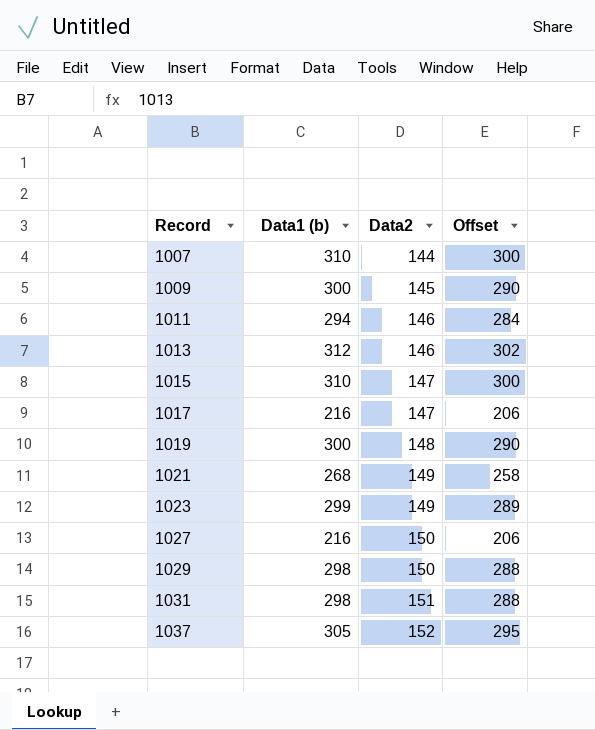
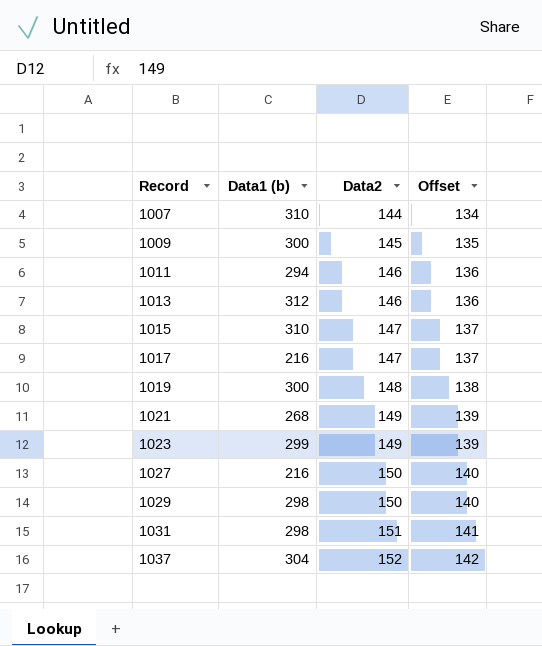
column Offset | formula: [Data1 (b)] - 10 -> [Data2] - 10
1037 | Data1 (b): 305 -> 304

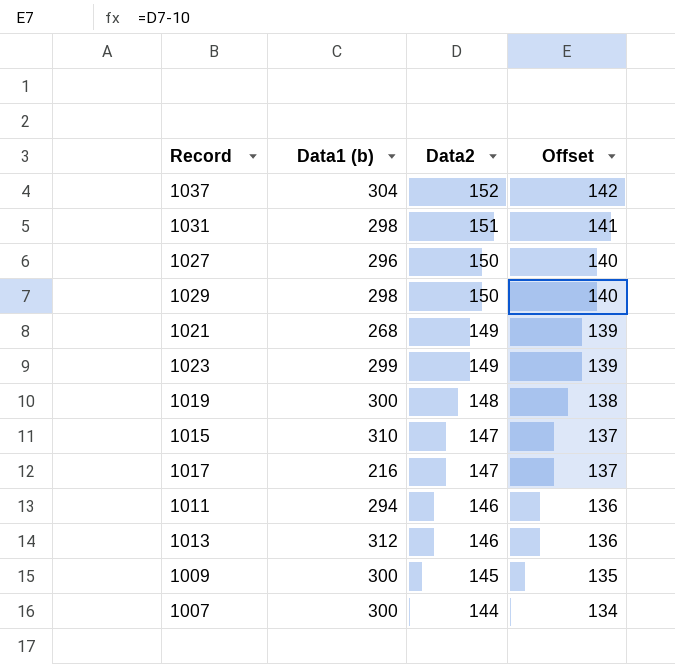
row order: Record ascending -> Data2 descending
1027 | Data1 (b): 216 -> 296
1007 | Data1 (b): 310 -> 300

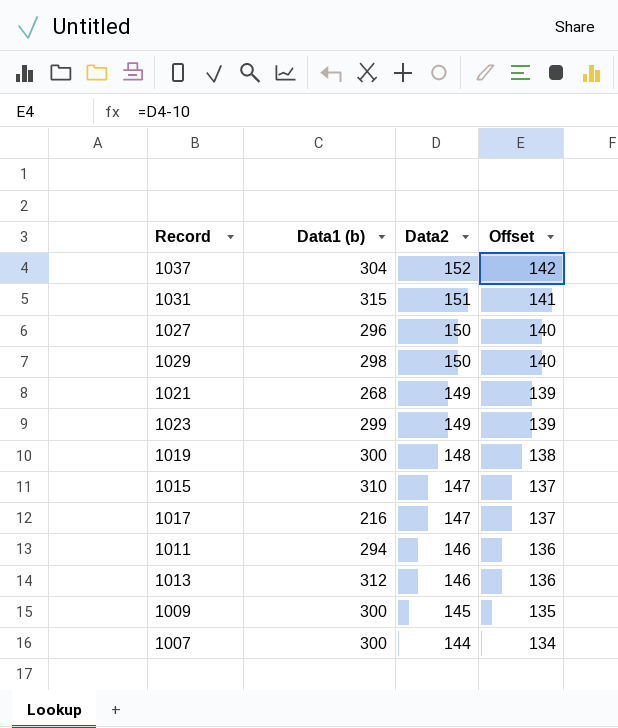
1031 | Data1 (b): 298 -> 315

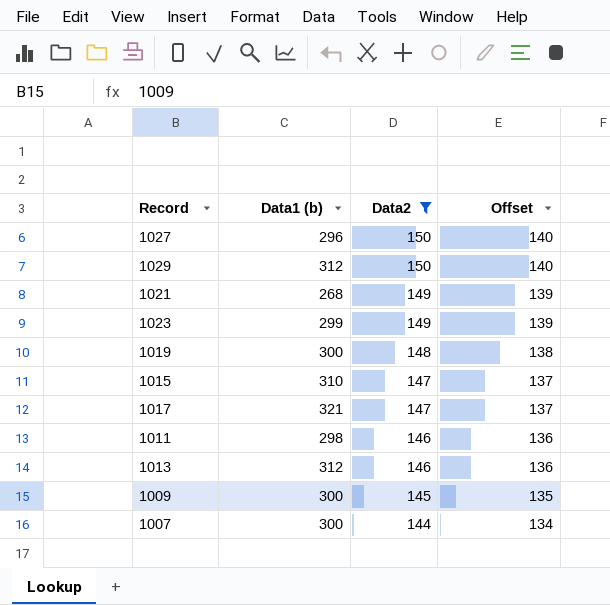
filter: none -> Data2 <= 150
1029 | Data1 (b): 298 -> 312
1017 | Data1 (b): 216 -> 321
1011 | Data1 (b): 294 -> 298

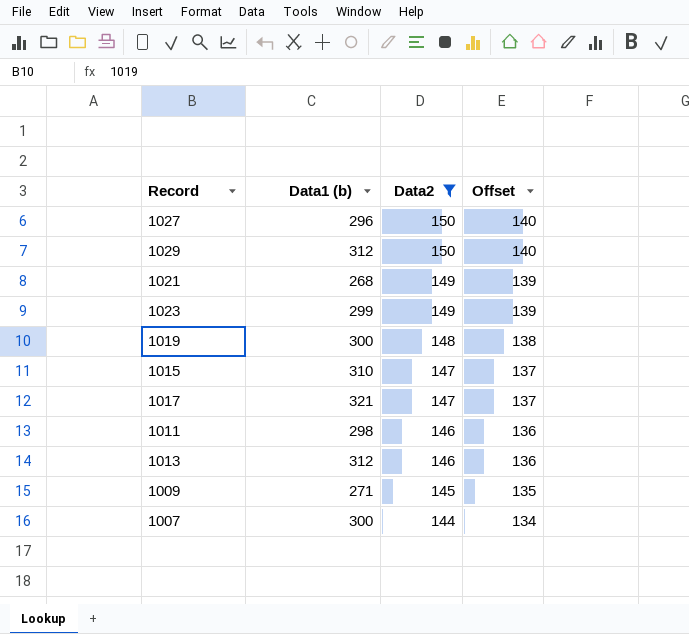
1009 | Data1 (b): 300 -> 271

